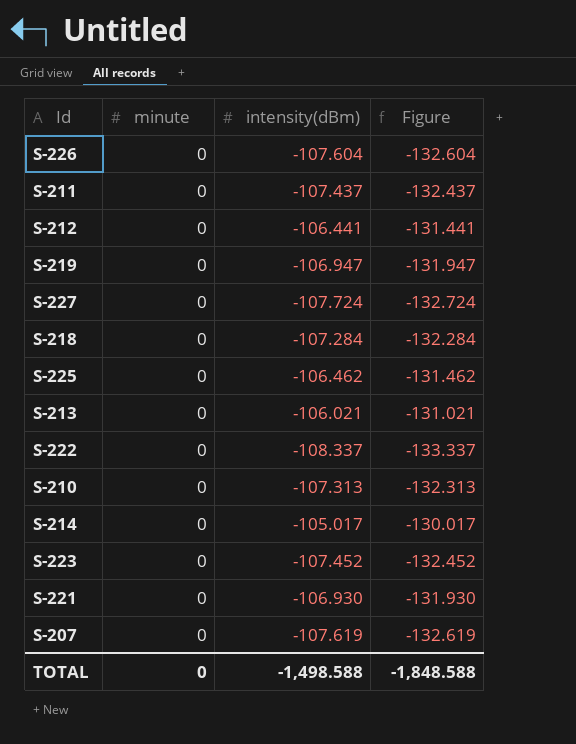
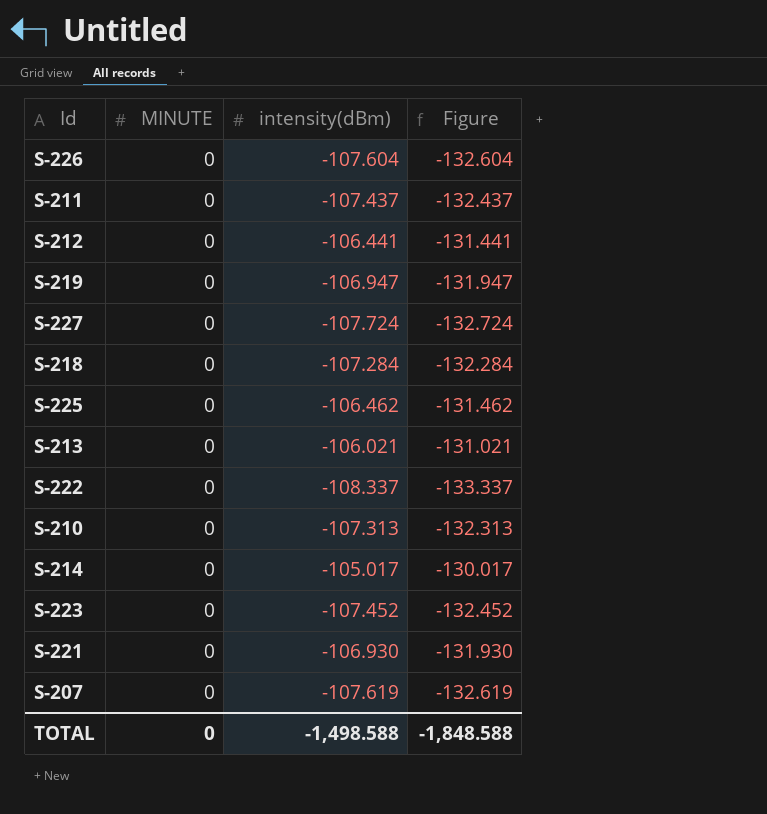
column name: minute -> MINUTE

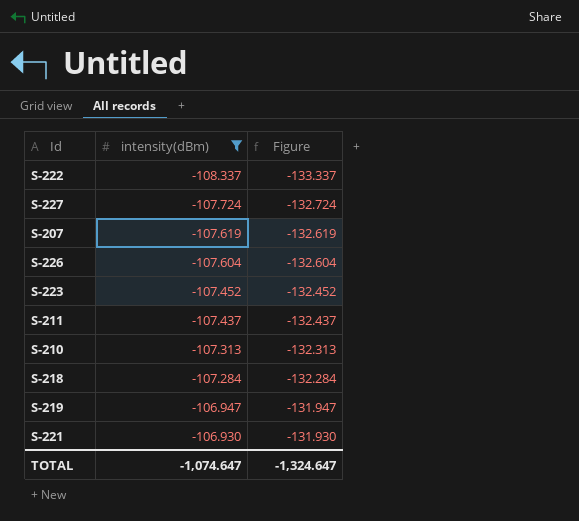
filter: none -> intensity(dBm) <= -106.930
row order: none -> intensity(dBm) ascending
column MINUTE | position: 2 -> none
TOTAL | intensity(dBm): -1,498.588 -> -1,074.647
TOTAL | Figure: -1,848.588 -> -1,324.647

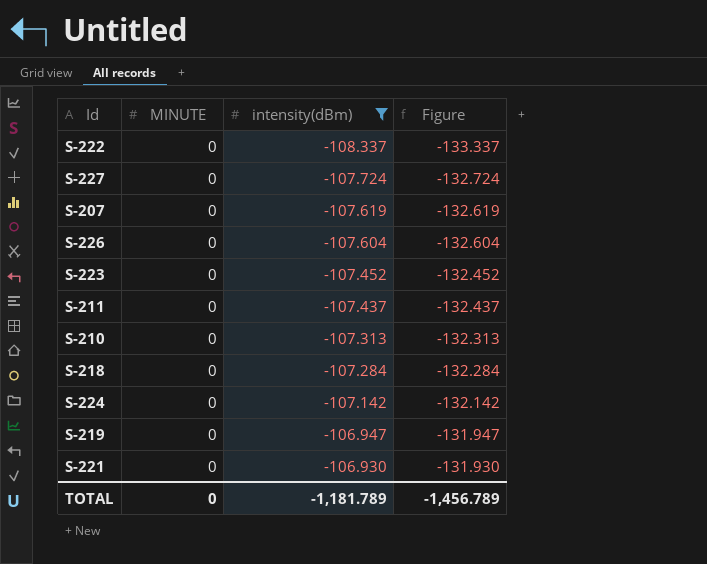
column MINUTE | position: none -> 2
row S-224: none -> 0 | -107.142 | -132.142
TOTAL | intensity(dBm): -1,074.647 -> -1,181.789
TOTAL | Figure: -1,324.647 -> -1,456.789

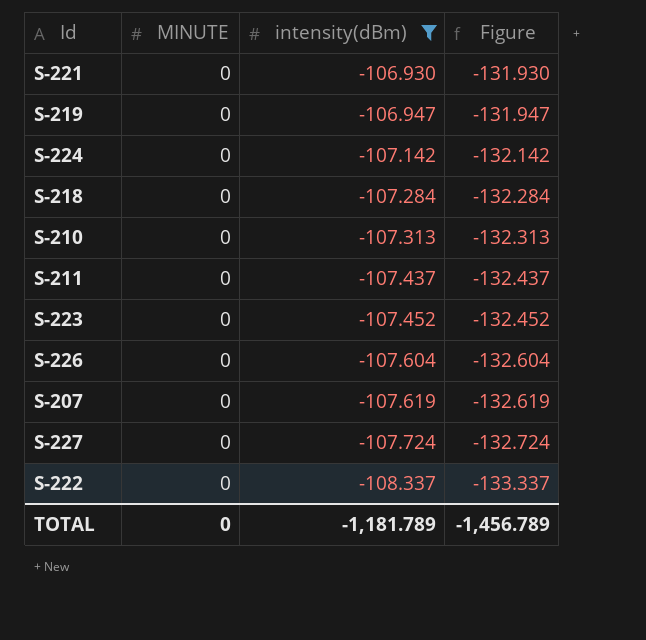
row order: intensity(dBm) ascending -> intensity(dBm) descending

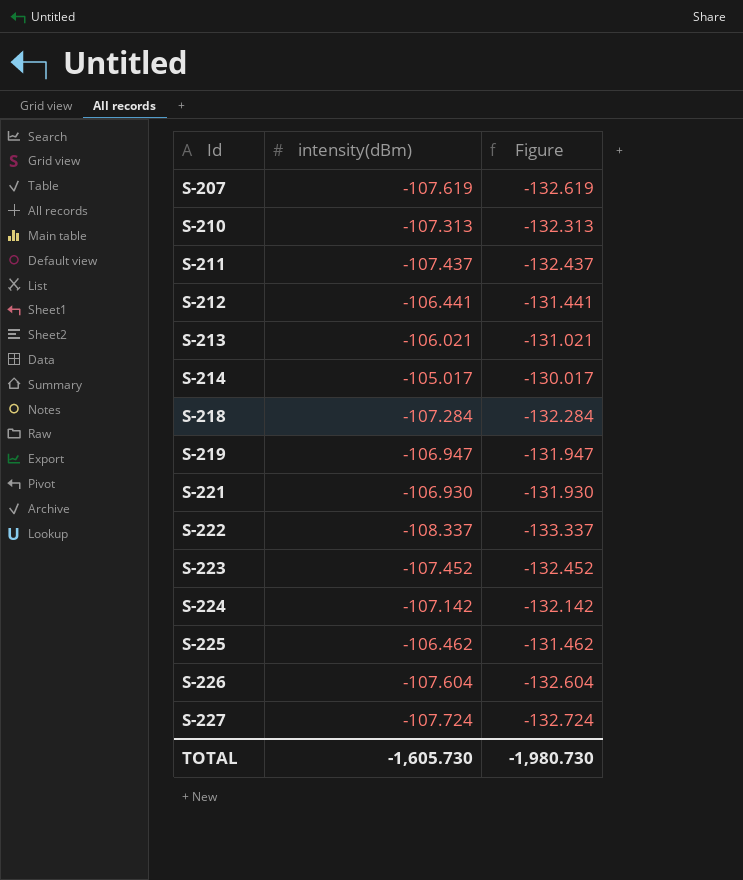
filter: intensity(dBm) <= -106.930 -> none
row order: intensity(dBm) descending -> Id ascending
column MINUTE | position: 2 -> none
TOTAL | intensity(dBm): -1,181.789 -> -1,605.730
TOTAL | Figure: -1,456.789 -> -1,980.730

